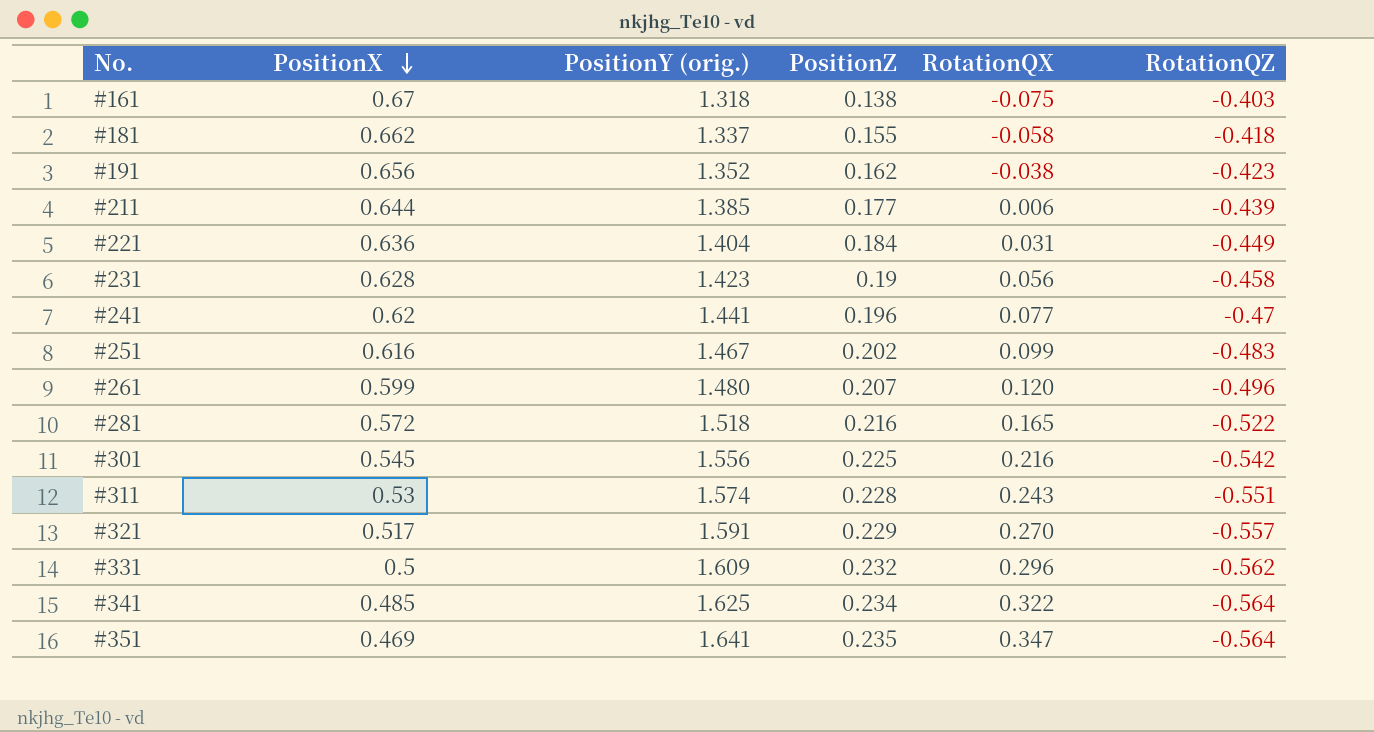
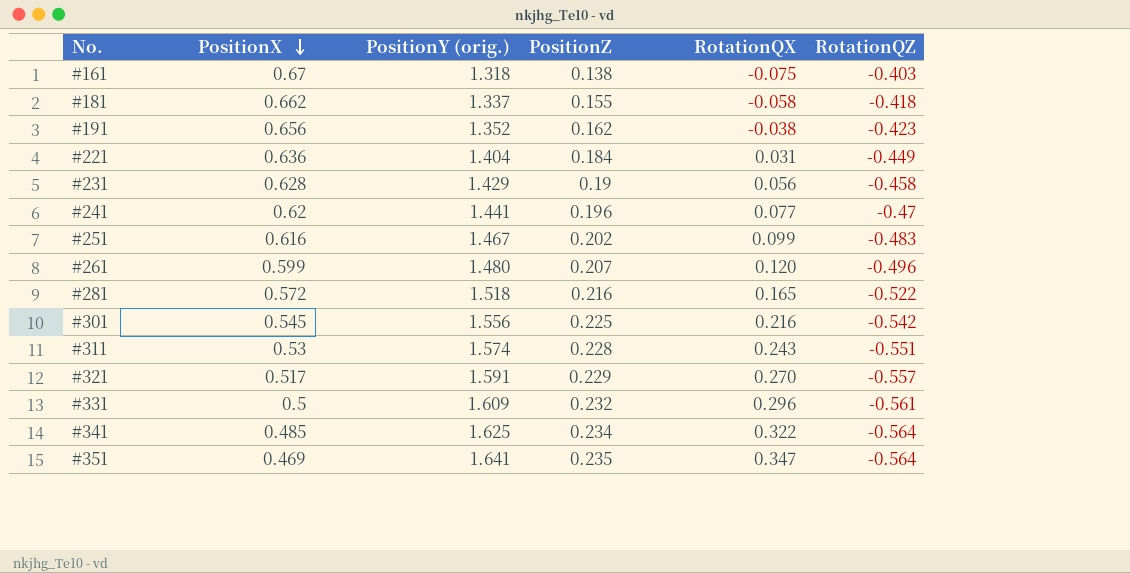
row #211: 0.644 | 1.385 | 0.177 | 0.006 | -0.439 -> none
#231 | PositionY (orig.): 1.423 -> 1.429
#331 | RotationQZ: -0.562 -> -0.561

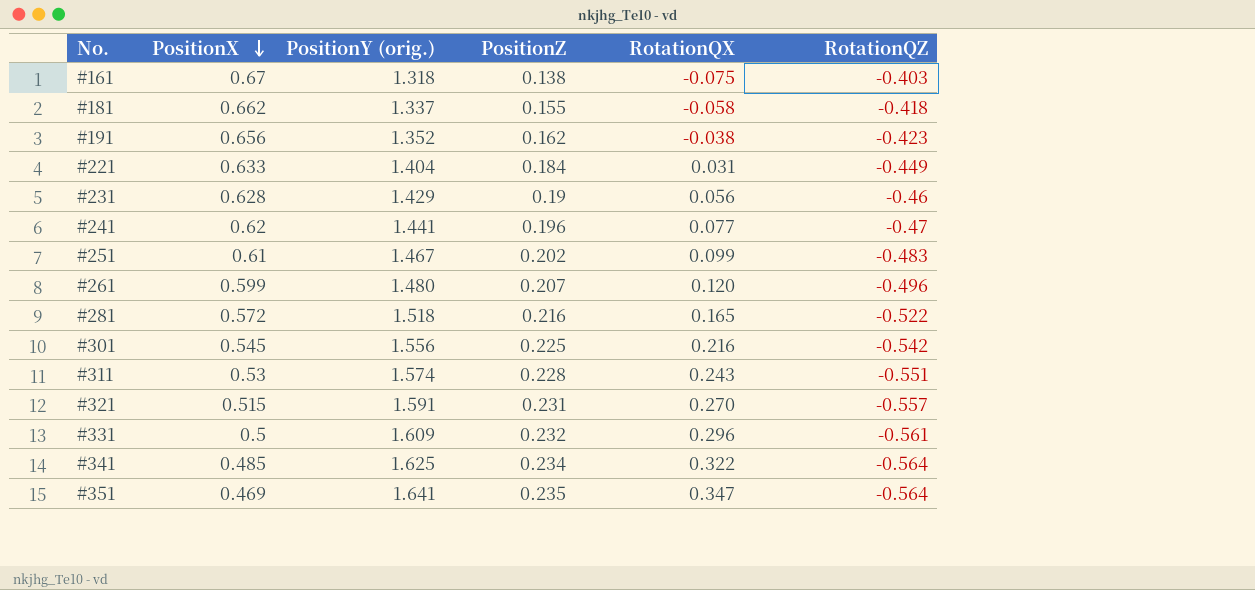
#221 | PositionX: 0.636 -> 0.633
#231 | RotationQZ: -0.458 -> -0.46
#251 | PositionX: 0.616 -> 0.61
#321 | PositionX: 0.517 -> 0.515
#321 | PositionZ: 0.229 -> 0.231

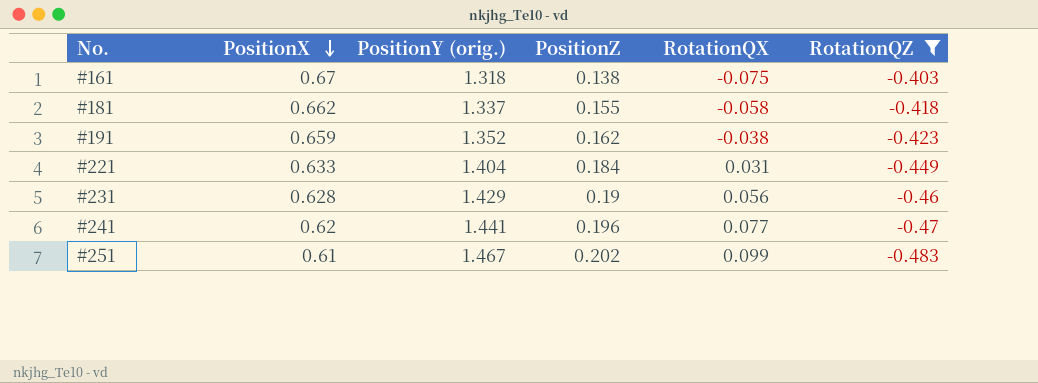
filter: none -> RotationQZ >= -0.483
#191 | PositionX: 0.656 -> 0.659

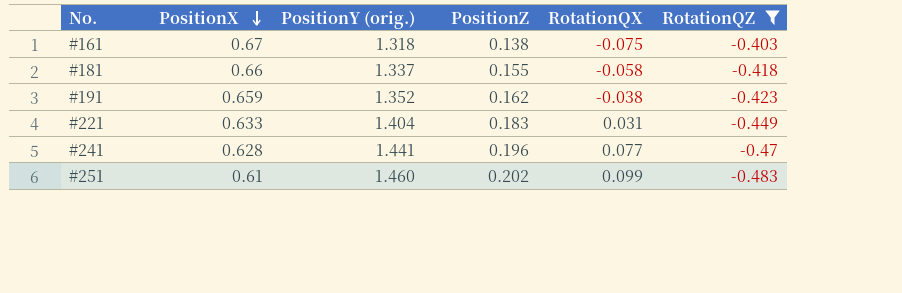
row #231: 0.628 | 1.429 | 0.19 | 0.056 | -0.46 -> none
#181 | PositionX: 0.662 -> 0.66
#221 | PositionZ: 0.184 -> 0.183
#241 | PositionX: 0.62 -> 0.628
#251 | PositionY (orig.): 1.467 -> 1.460

